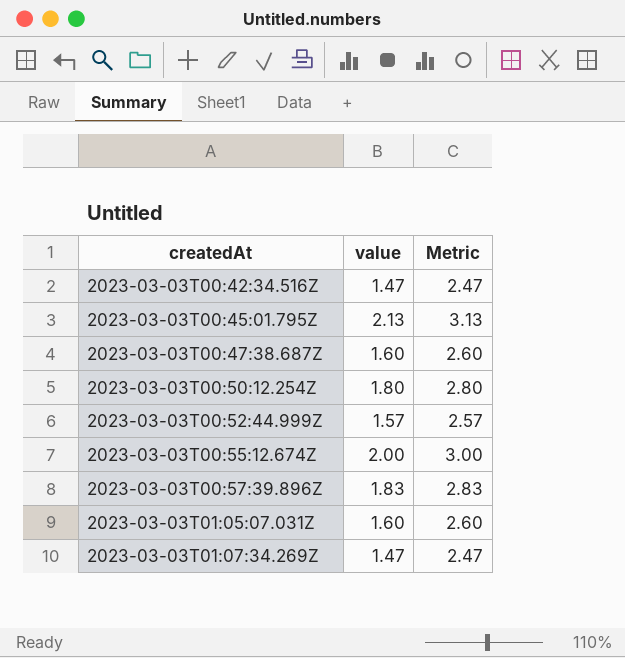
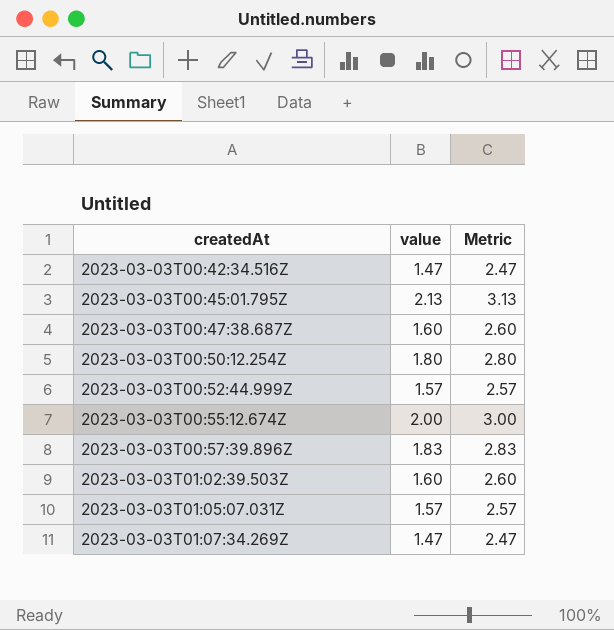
row 2023-03-03T01:02:39.503Z: none -> 1.60 | 2.60
2023-03-03T01:05:07.031Z | value: 1.60 -> 1.57
2023-03-03T01:05:07.031Z | Metric: 2.60 -> 2.57

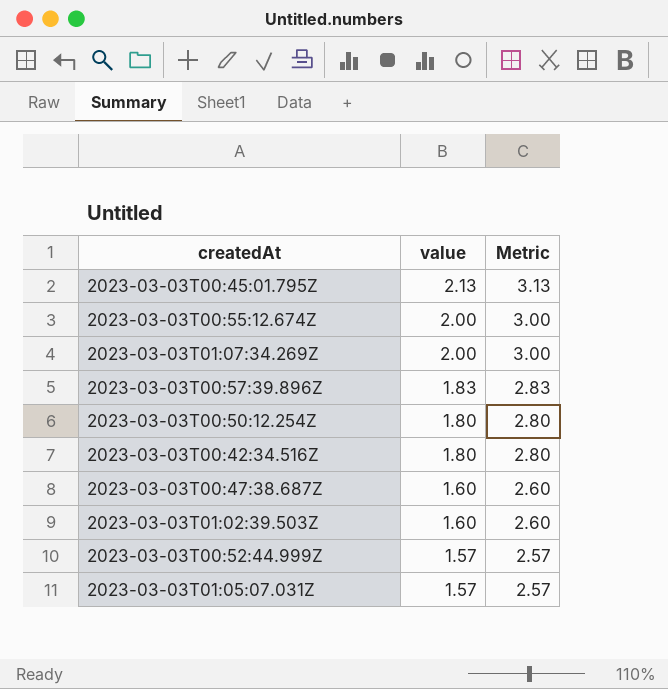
row order: createdAt ascending -> value descending
2023-03-03T01:07:34.269Z | value: 1.47 -> 2.00
2023-03-03T01:07:34.269Z | Metric: 2.47 -> 3.00
2023-03-03T00:42:34.516Z | value: 1.47 -> 1.80
2023-03-03T00:42:34.516Z | Metric: 2.47 -> 2.80

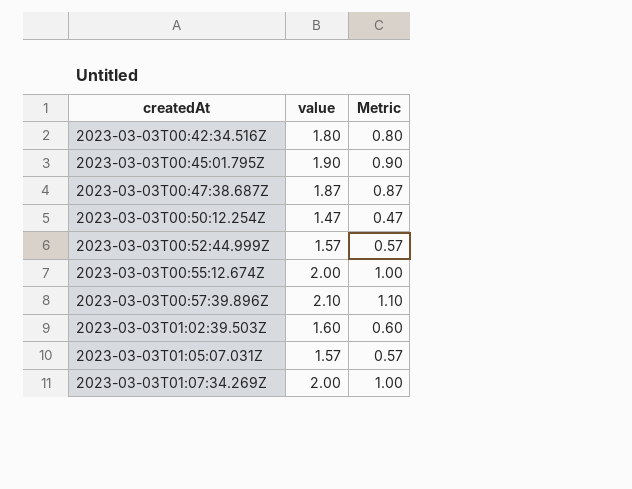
row order: value descending -> createdAt ascending
column Metric | formula: [value] + 1 -> [value] - 1
2023-03-03T00:45:01.795Z | value: 2.13 -> 1.90
2023-03-03T00:47:38.687Z | value: 1.60 -> 1.87
2023-03-03T00:50:12.254Z | value: 1.80 -> 1.47
2023-03-03T00:57:39.896Z | value: 1.83 -> 2.10

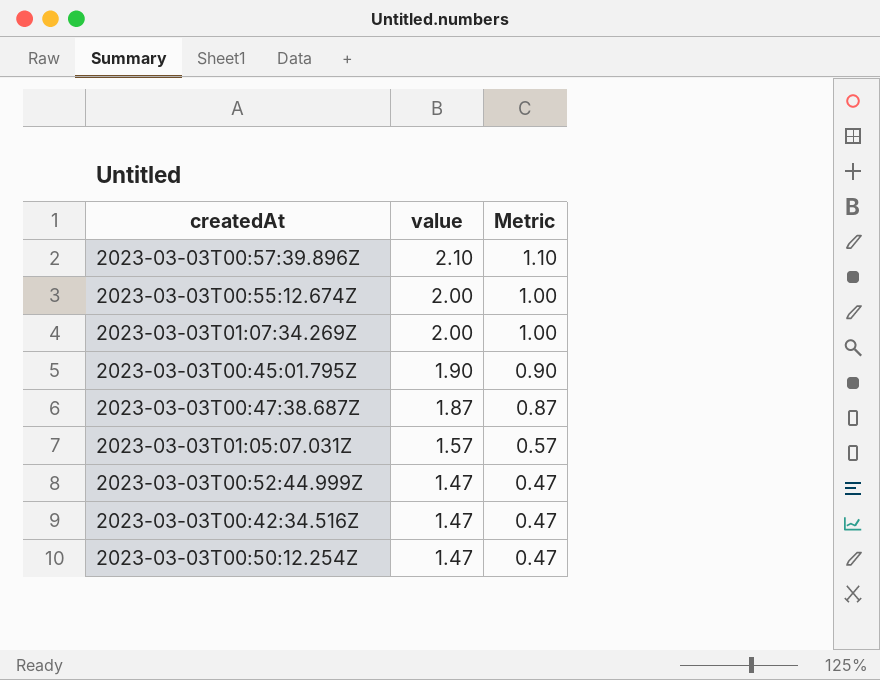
row order: createdAt ascending -> value descending
row 2023-03-03T01:02:39.503Z: 1.60 | 0.60 -> none
2023-03-03T00:52:44.999Z | value: 1.57 -> 1.47
2023-03-03T00:52:44.999Z | Metric: 0.57 -> 0.47
2023-03-03T00:42:34.516Z | value: 1.80 -> 1.47
2023-03-03T00:42:34.516Z | Metric: 0.80 -> 0.47

